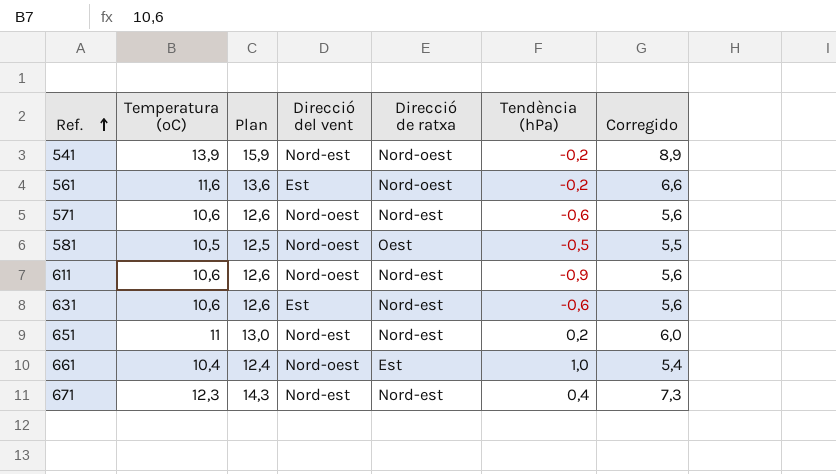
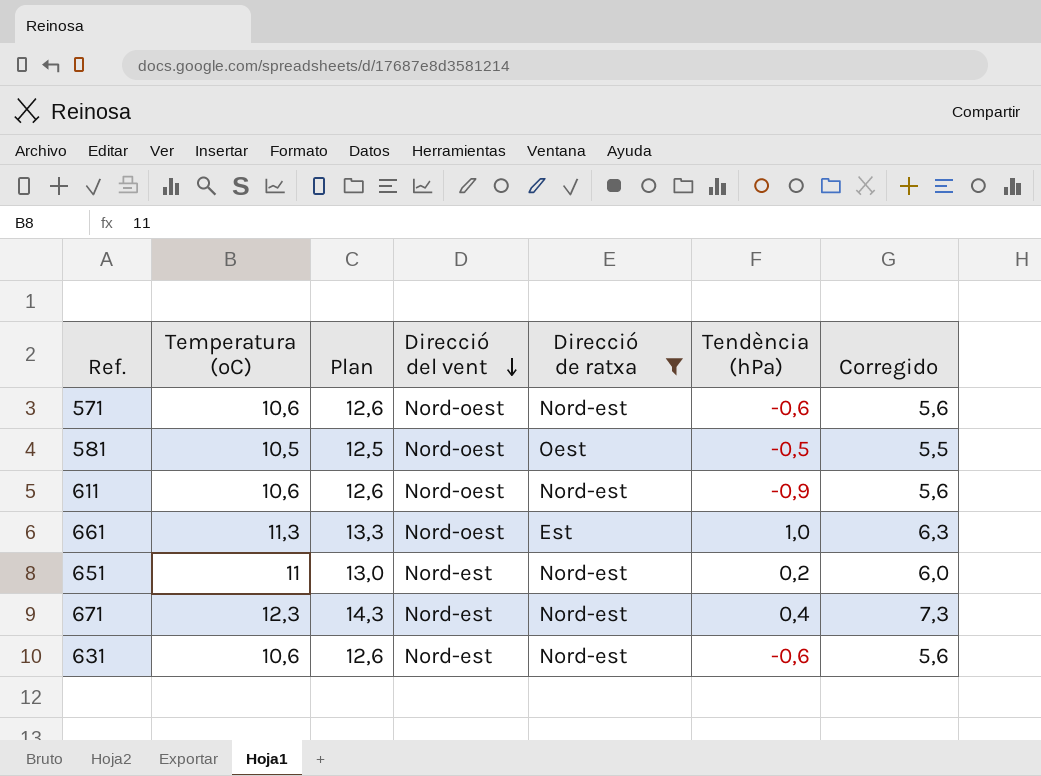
filter: none -> Direcció de ratxa != Nord-oest
row order: Ref. ascending -> Direcció del vent descending
661 | Temperatura (ºC): 10,4 -> 11,3
661 | Plan: 12,4 -> 13,3
661 | Corregido: 5,4 -> 6,3
631 | Direcció del vent: Est -> Nord-est

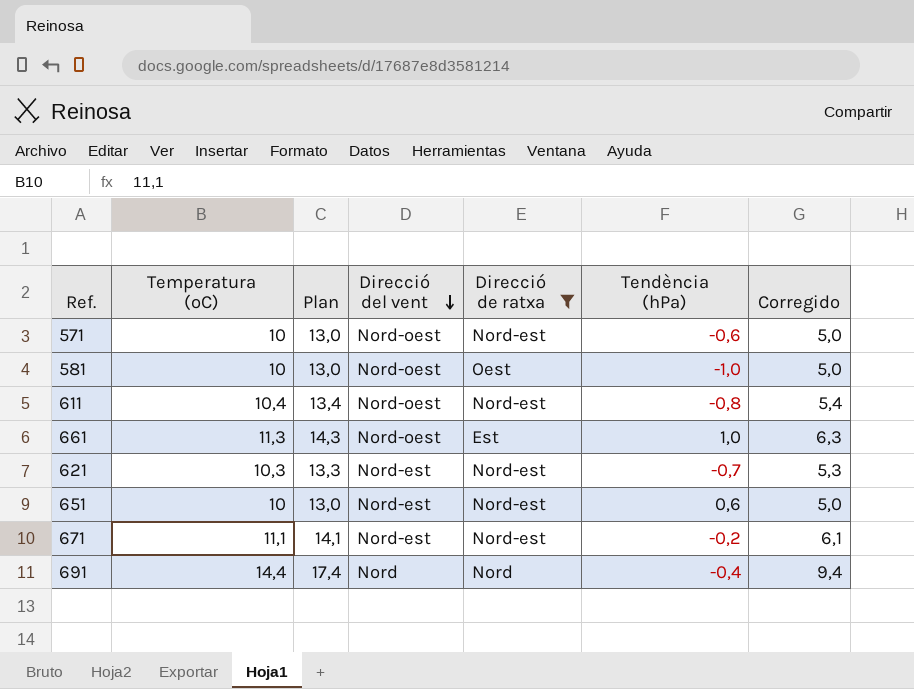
column Plan | formula: [Temperatura (ºC)] + 2 -> [Temperatura (ºC)] + 3
row 631: 10,6 | 12,6 | Nord-est | Nord-est | -0,6 | 5,6 -> none
571 | Temperatura (ºC): 10,6 -> 10
571 | Corregido: 5,6 -> 5,0
581 | Temperatura (ºC): 10,5 -> 10
581 | Tendència (hPa): -0,5 -> -1,0
581 | Corregido: 5,5 -> 5,0
611 | Temperatura (ºC): 10,6 -> 10,4
611 | Tendència (hPa): -0,9 -> -0,8
611 | Corregido: 5,6 -> 5,4
row 621: none -> 10,3 | 13,3 | Nord-est | Nord-est | -0,7 | 5,3
651 | Temperatura (ºC): 11 -> 10
651 | Tendència (hPa): 0,2 -> 0,6
651 | Corregido: 6,0 -> 5,0
671 | Temperatura (ºC): 12,3 -> 11,1
671 | Tendència (hPa): 0,4 -> -0,2
671 | Corregido: 7,3 -> 6,1
row 691: none -> 14,4 | 17,4 | Nord | Nord | -0,4 | 9,4

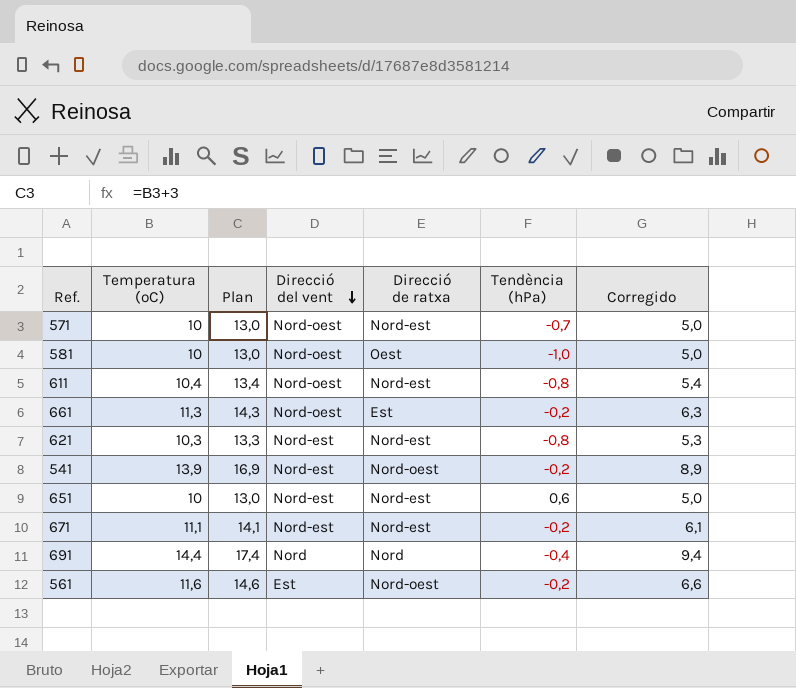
filter: Direcció de ratxa != Nord-oest -> none
571 | Tendència (hPa): -0,6 -> -0,7
661 | Tendència (hPa): 1,0 -> -0,2
621 | Tendència (hPa): -0,7 -> -0,8

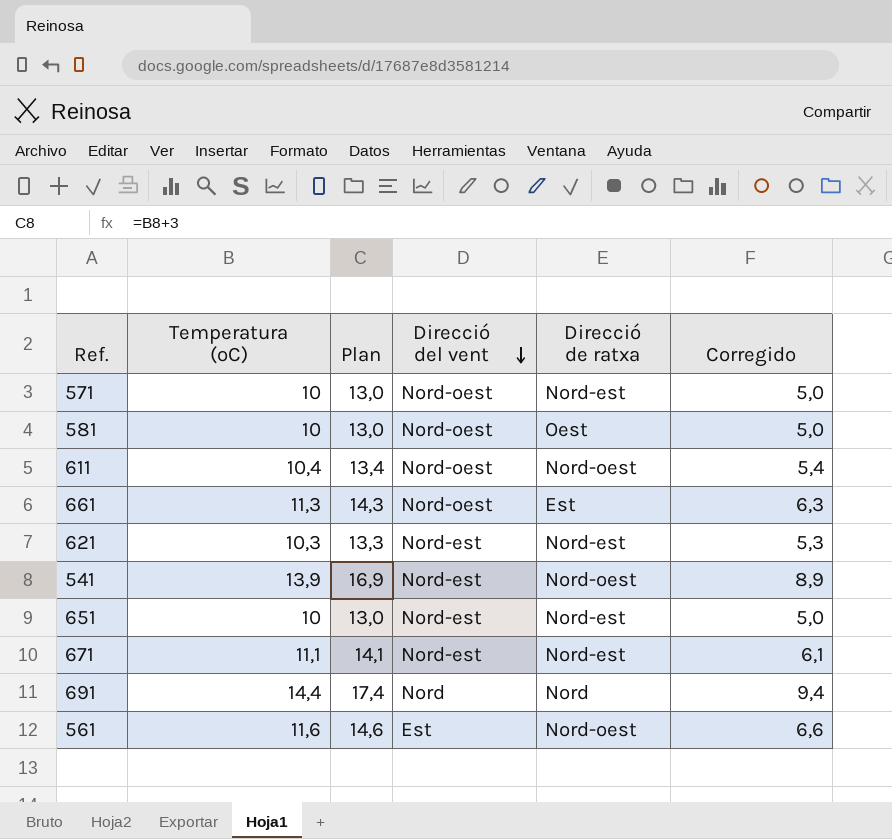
column Tendència (hPa) | position: 6 -> none
611 | Direcció de ratxa: Nord-est -> Nord-oest

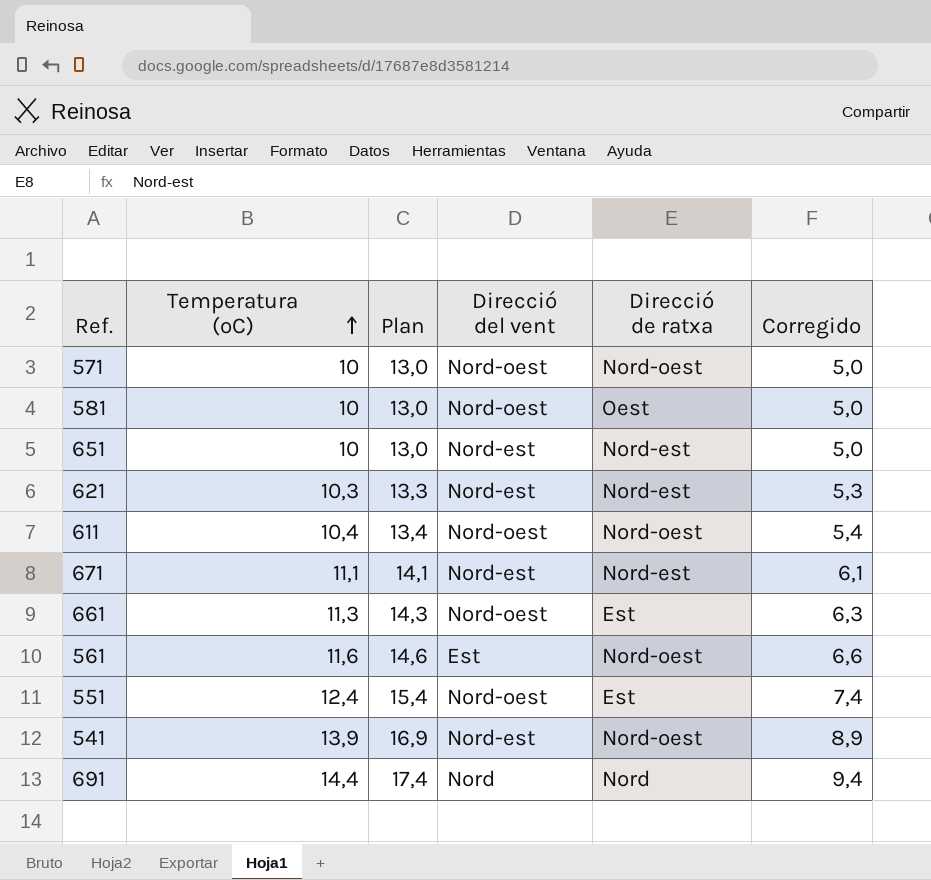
row order: Direcció del vent descending -> Temperatura (ºC) ascending
571 | Direcció de ratxa: Nord-est -> Nord-oest
row 551: none -> 12,4 | 15,4 | Nord-oest | Est | 7,4

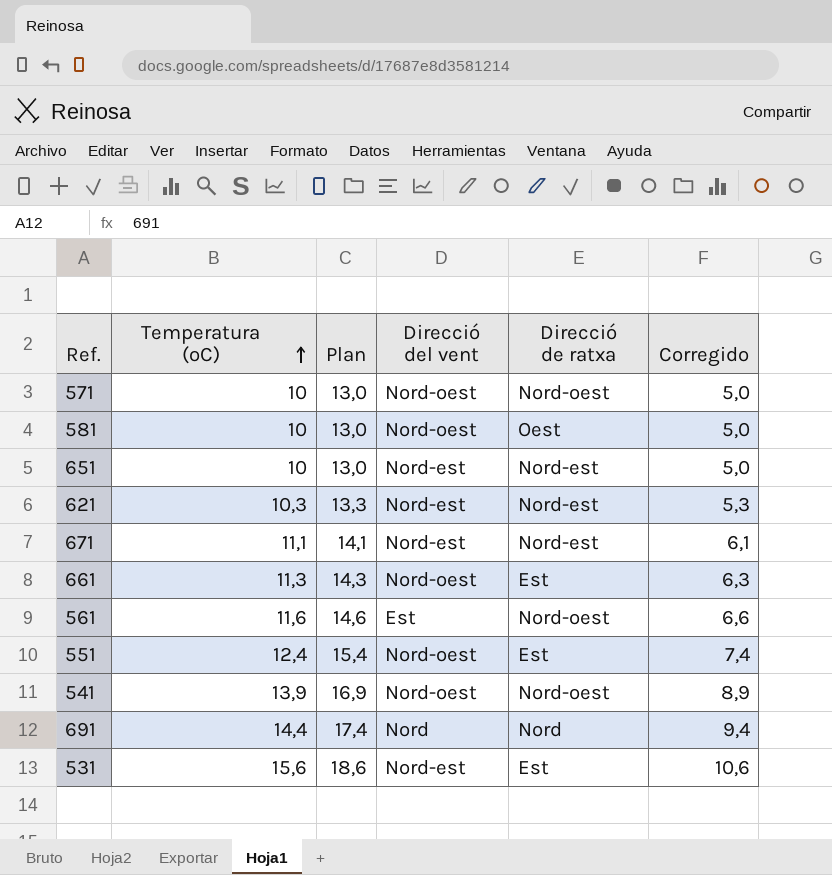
row 611: 10,4 | 13,4 | Nord-oest | Nord-oest | 5,4 -> none
541 | Direcció del vent: Nord-est -> Nord-oest
row 531: none -> 15,6 | 18,6 | Nord-est | Est | 10,6

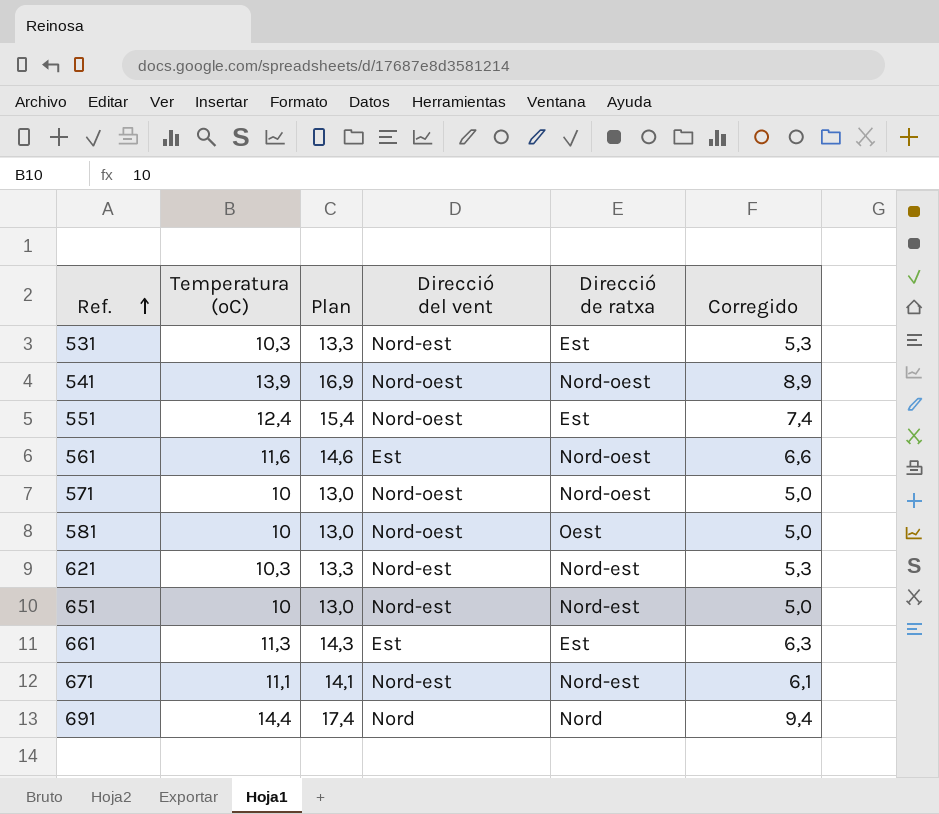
row order: Temperatura (ºC) ascending -> Ref. ascending
531 | Temperatura (ºC): 15,6 -> 10,3
531 | Plan: 18,6 -> 13,3
531 | Corregido: 10,6 -> 5,3
661 | Direcció del vent: Nord-oest -> Est

